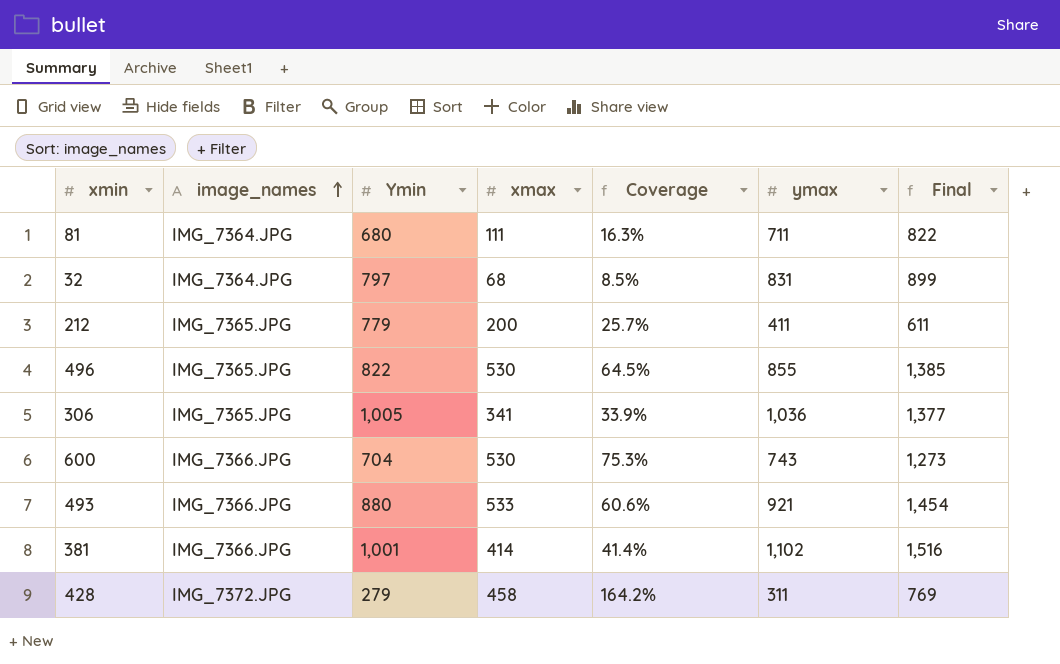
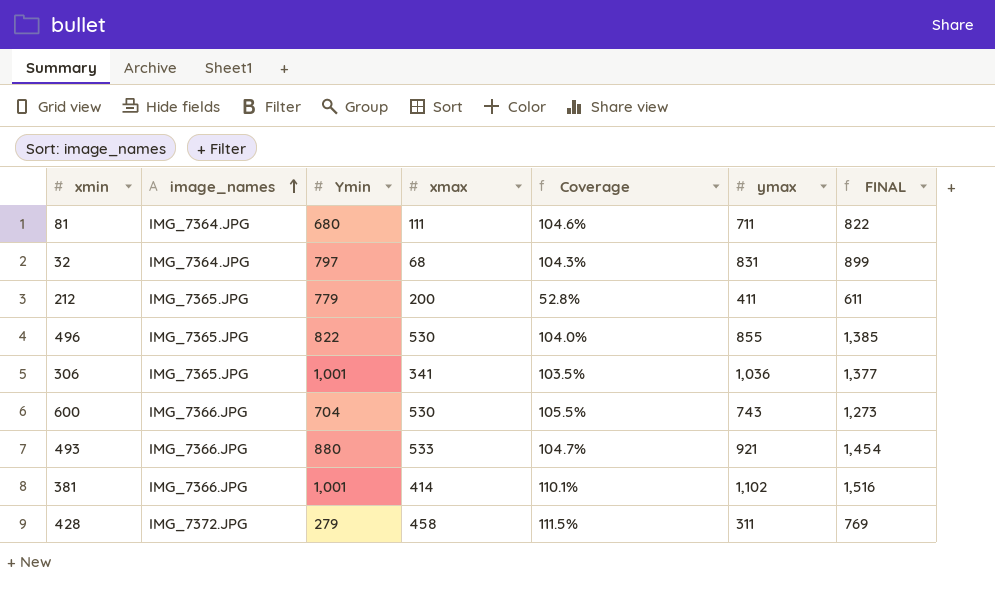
column Coverage | formula: [xmax] / [Ymin] -> [ymax] / [Ymin]
column name: Final -> FINAL
306 | Ymin: 1,005 -> 1,001

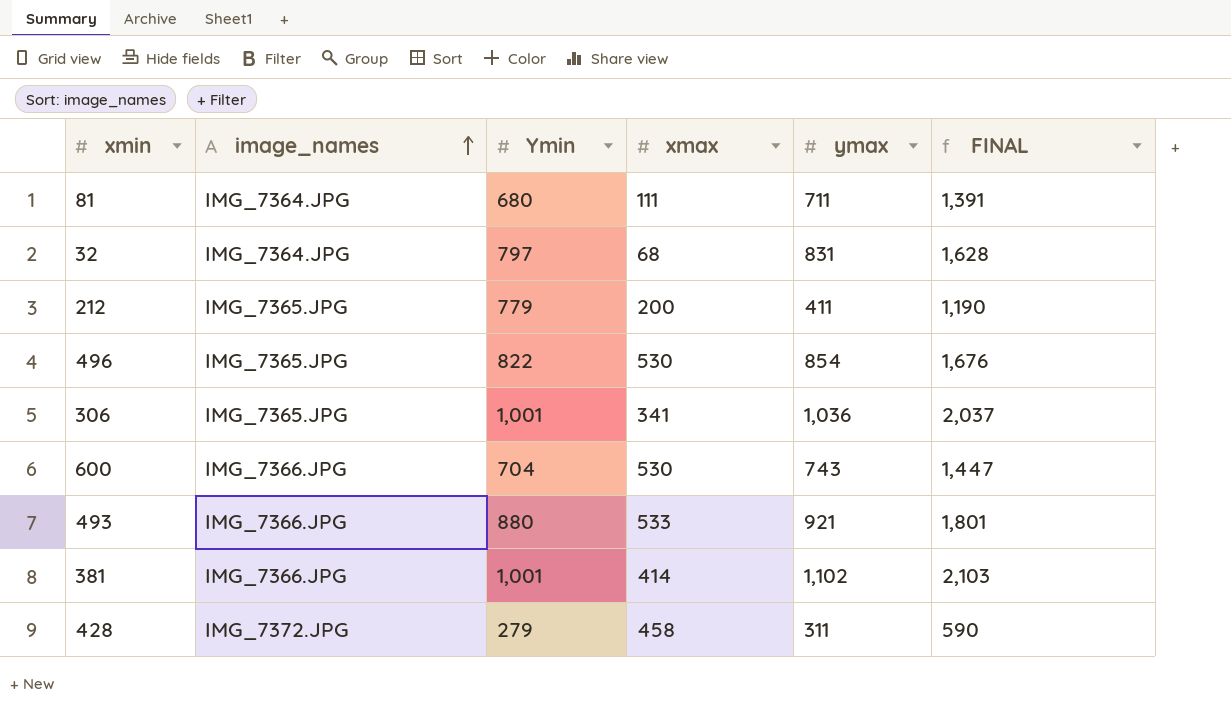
column Coverage | formula: [ymax] / [Ymin] -> none
column FINAL | formula: [xmax] + [ymax] -> [Ymin] + [ymax]
496 | ymax: 855 -> 854

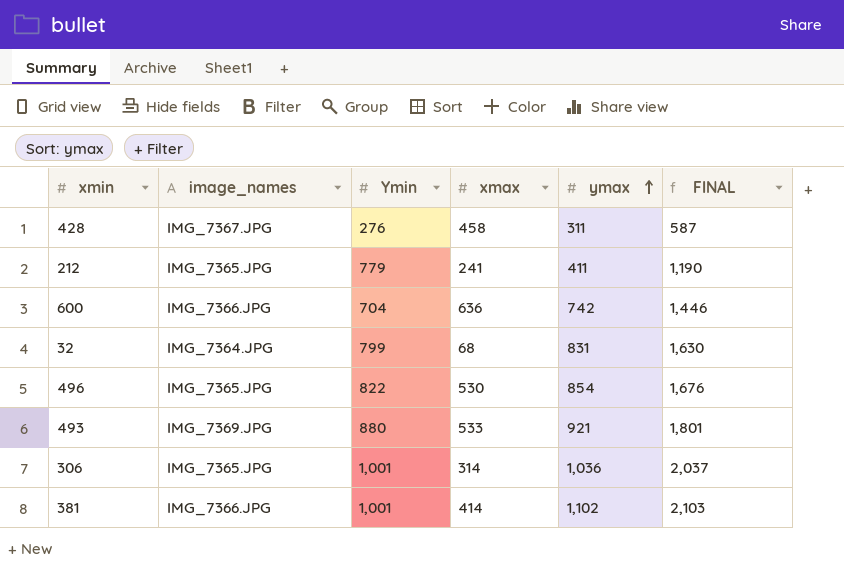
row order: image_names ascending -> ymax ascending
row 81: IMG_7364.JPG | 680 | 111 | 711 | 1,391 -> none
428 | image_names: IMG_7372.JPG -> IMG_7367.JPG
428 | Ymin: 279 -> 276
428 | FINAL: 590 -> 587
212 | xmax: 200 -> 241
600 | xmax: 530 -> 636
600 | ymax: 743 -> 742
600 | FINAL: 1,447 -> 1,446
32 | Ymin: 797 -> 799
32 | FINAL: 1,628 -> 1,630
493 | image_names: IMG_7366.JPG -> IMG_7369.JPG
306 | xmax: 341 -> 314

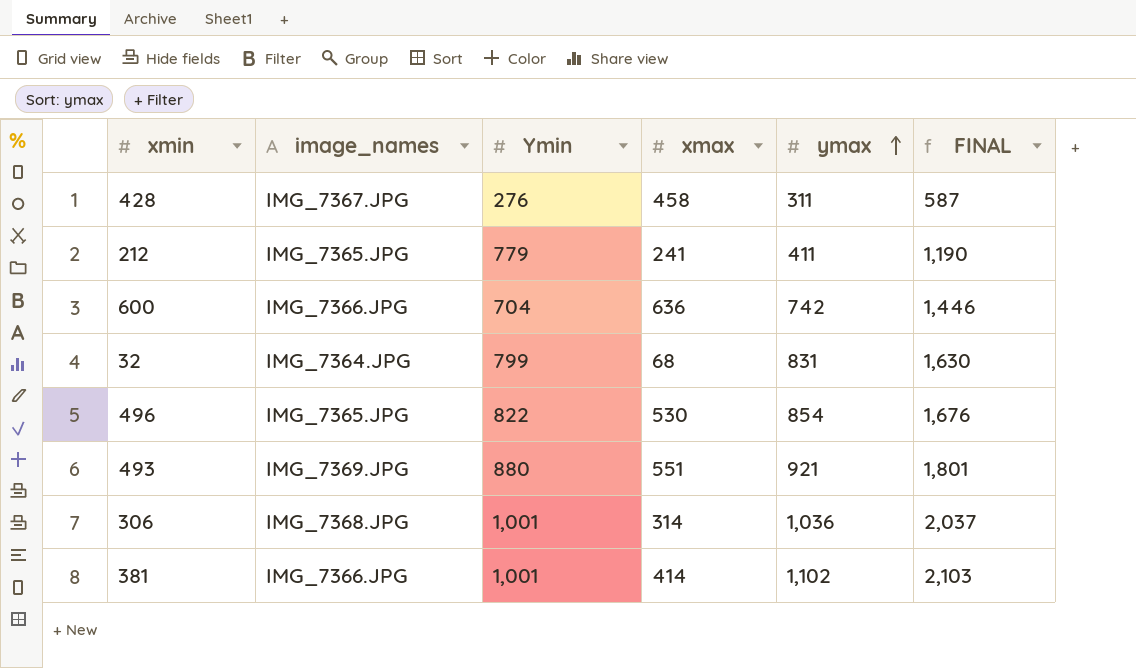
493 | xmax: 533 -> 551
306 | image_names: IMG_7365.JPG -> IMG_7368.JPG

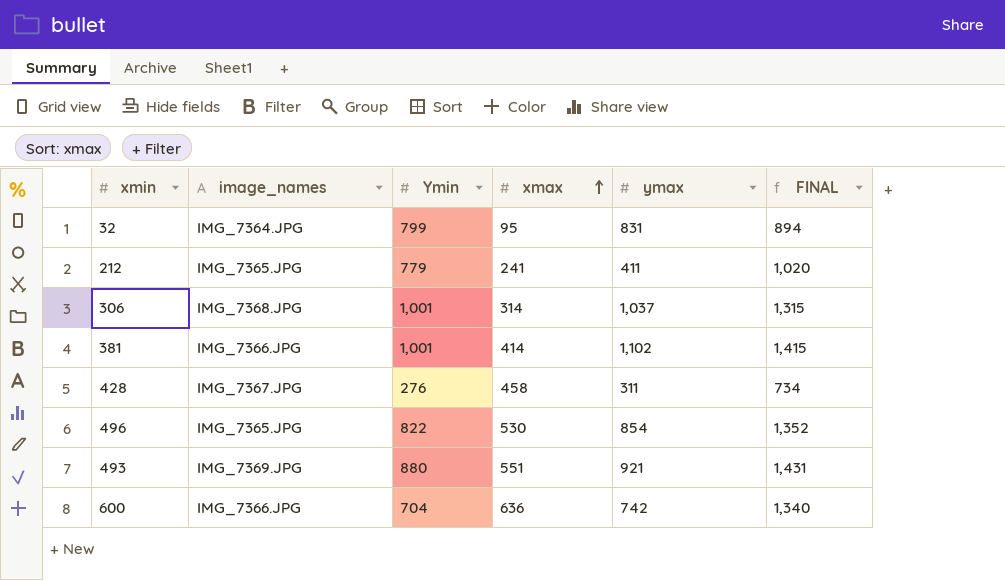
row order: ymax ascending -> xmax ascending
column FINAL | formula: [Ymin] + [ymax] -> [Ymin] + [xmax]
32 | xmax: 68 -> 95
306 | ymax: 1,036 -> 1,037

